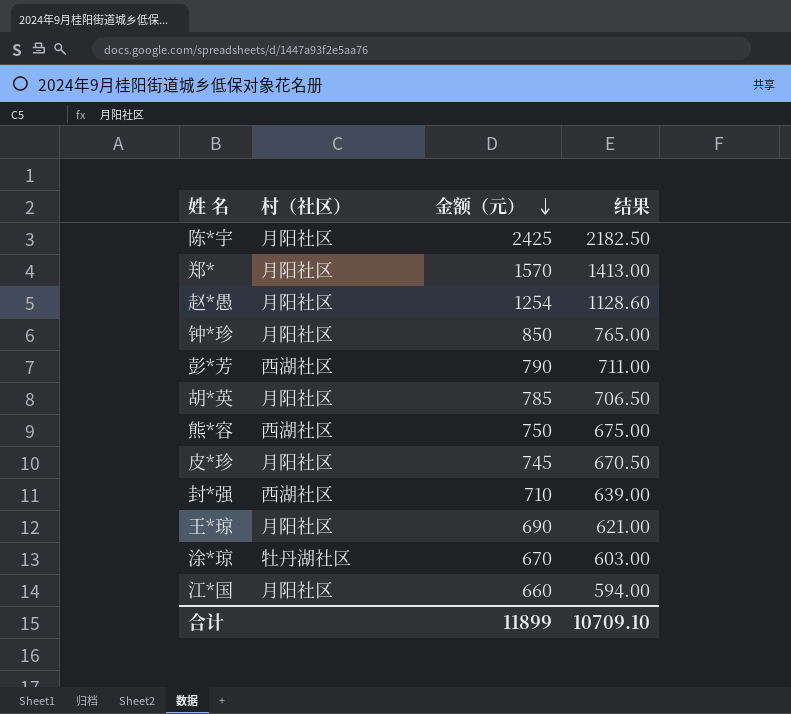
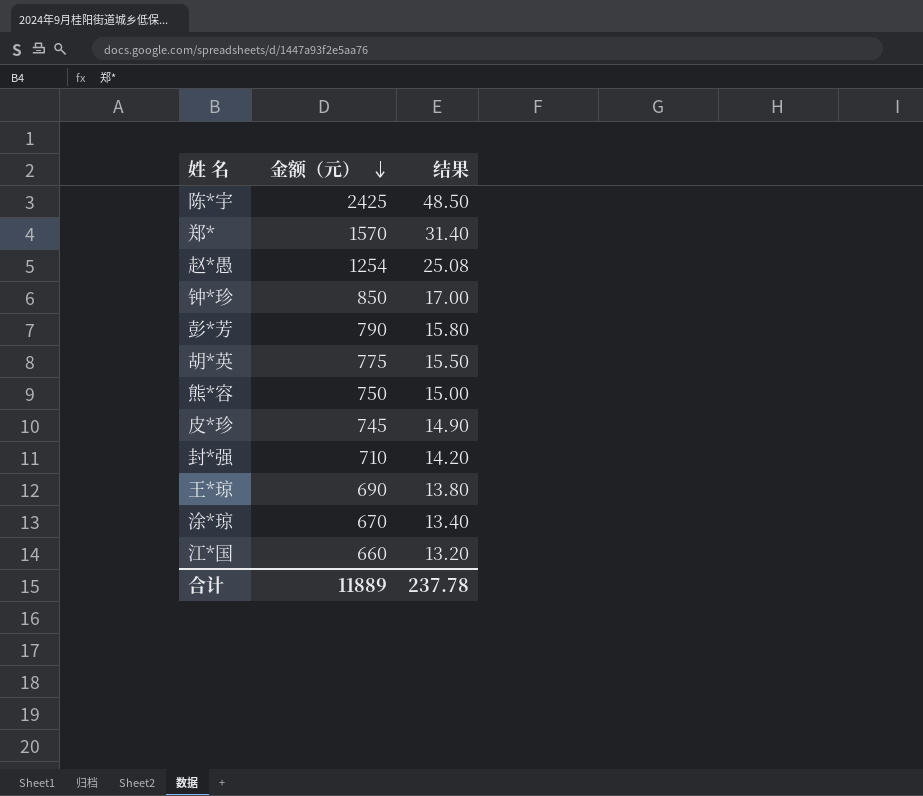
column 村（社区） | position: 2 -> none
column 结果 | formula: [金额（元）] * 0.9 -> [金额（元）] * 0.02
胡*英 | 金额（元）: 785 -> 775
合计 | 金额（元）: 11899 -> 11889
合计 | 结果: 10709.10 -> 237.78

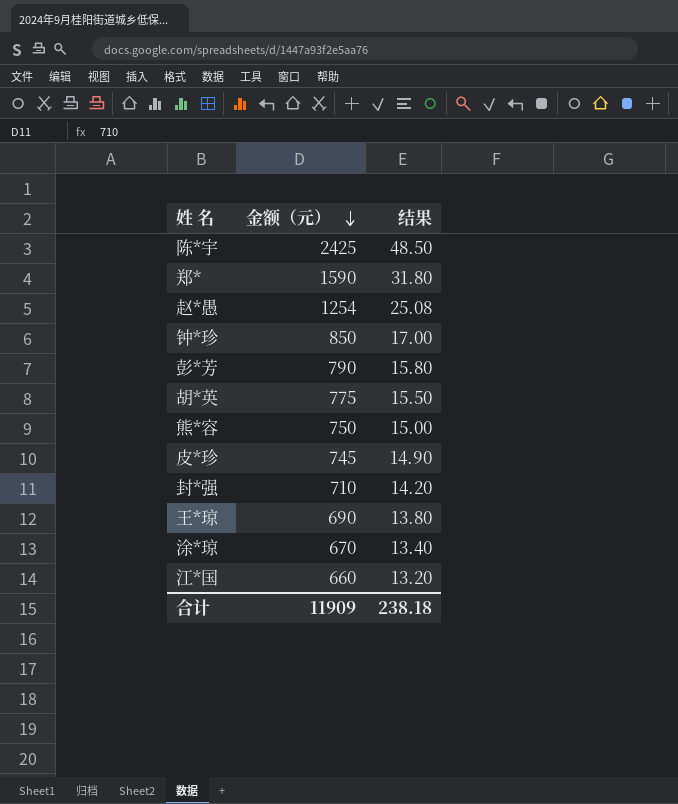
郑* | 金额（元）: 1570 -> 1590
郑* | 结果: 31.40 -> 31.80
合计 | 金额（元）: 11889 -> 11909
合计 | 结果: 237.78 -> 238.18

